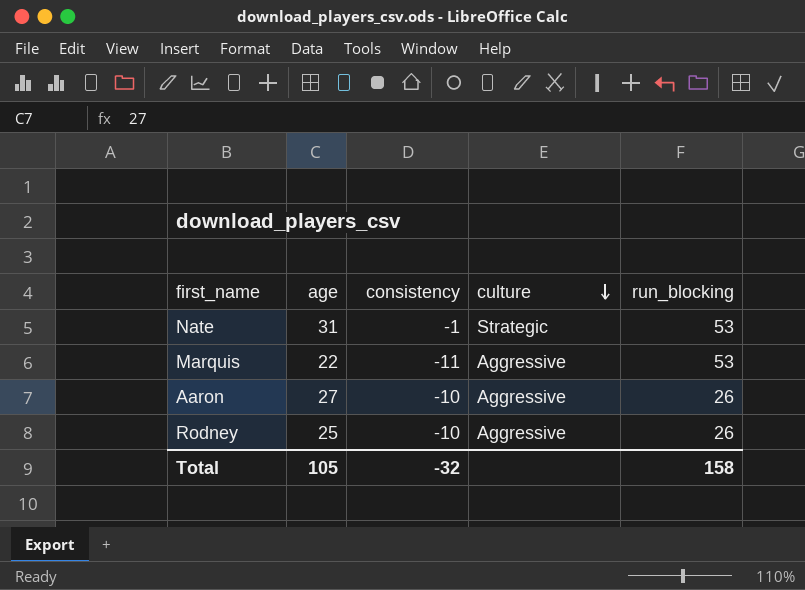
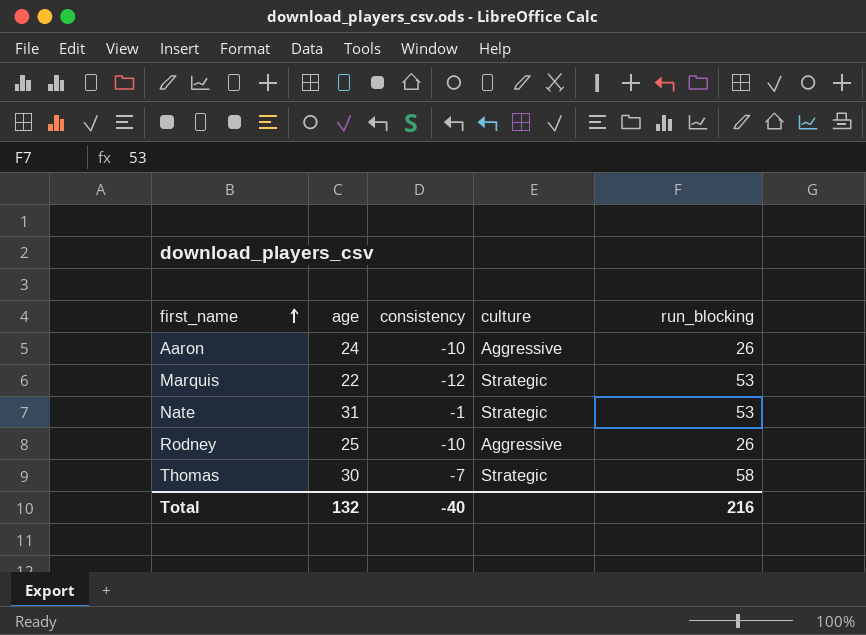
row order: culture descending -> first_name ascending
Aaron | age: 27 -> 24
Marquis | consistency: -11 -> -12
Marquis | culture: Aggressive -> Strategic
row Thomas: none -> 30 | -7 | Strategic | 58
Total | age: 105 -> 132
Total | consistency: -32 -> -40
Total | run_blocking: 158 -> 216

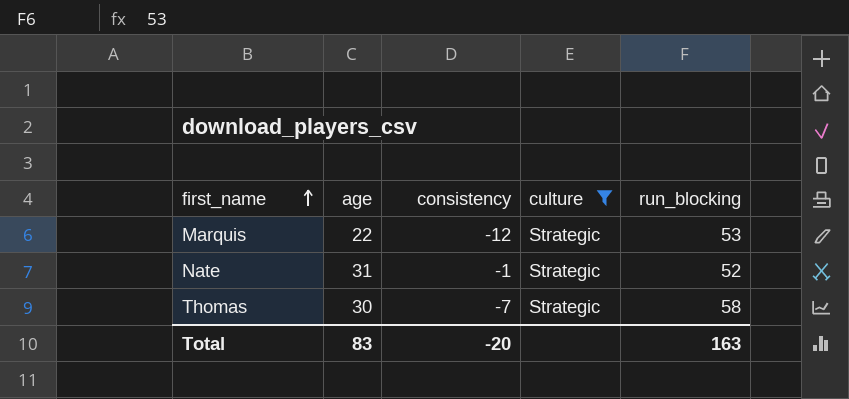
filter: none -> culture = Strategic
Nate | run_blocking: 53 -> 52
Total | age: 132 -> 83
Total | consistency: -40 -> -20
Total | run_blocking: 216 -> 163

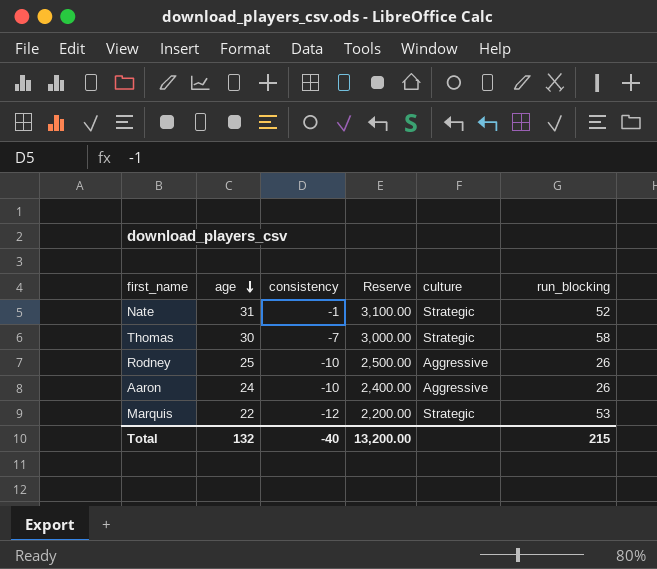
filter: culture = Strategic -> none
row order: first_name ascending -> age descending
column Reserve | formula: none -> [age] * 100
Total | age: 83 -> 132
Total | consistency: -20 -> -40
Total | run_blocking: 163 -> 215

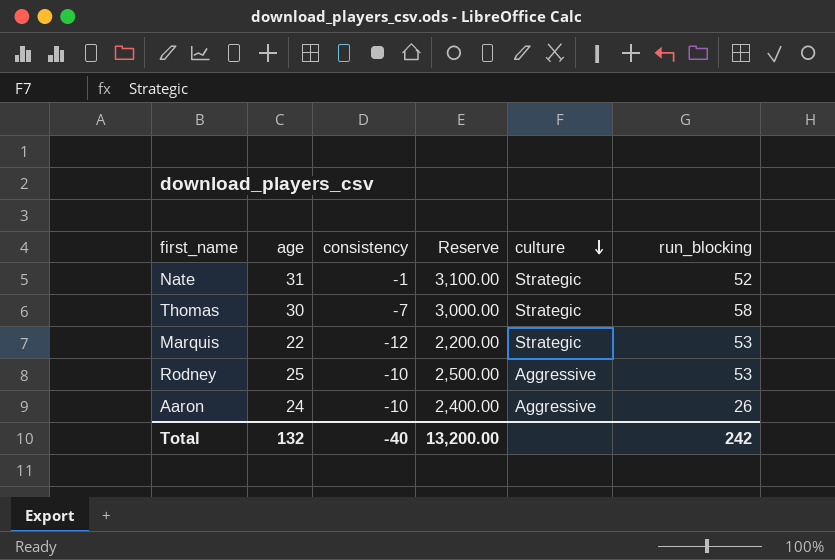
row order: age descending -> culture descending
Rodney | run_blocking: 26 -> 53
Total | run_blocking: 215 -> 242

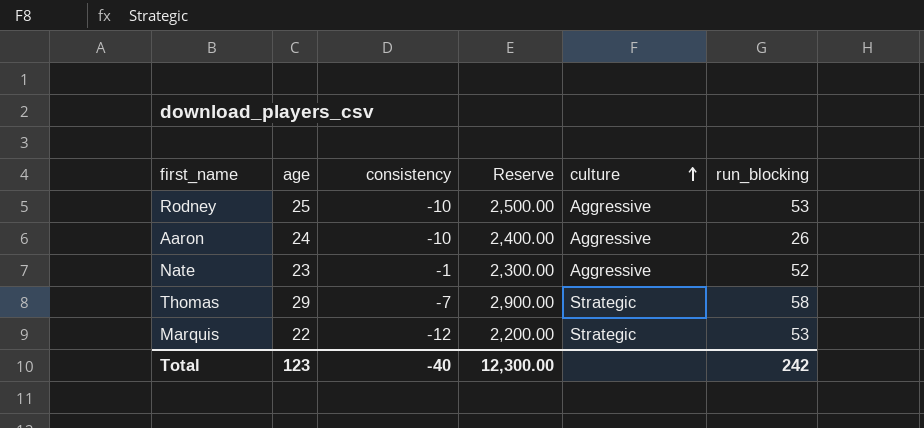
row order: culture descending -> culture ascending
Nate | age: 31 -> 23
Nate | Reserve: 3,100.00 -> 2,300.00
Nate | culture: Strategic -> Aggressive
Thomas | age: 30 -> 29
Thomas | Reserve: 3,000.00 -> 2,900.00
Total | age: 132 -> 123
Total | Reserve: 13,200.00 -> 12,300.00

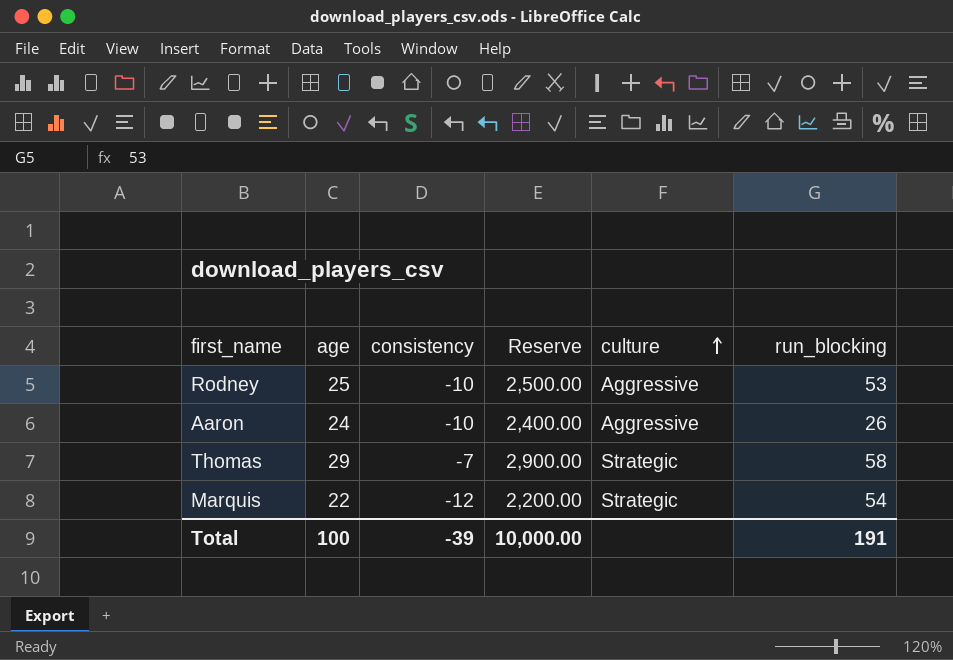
row Nate: 23 | -1 | 2,300.00 | Aggressive | 52 -> none
Marquis | run_blocking: 53 -> 54
Total | age: 123 -> 100
Total | consistency: -40 -> -39
Total | Reserve: 12,300.00 -> 10,000.00
Total | run_blocking: 242 -> 191

